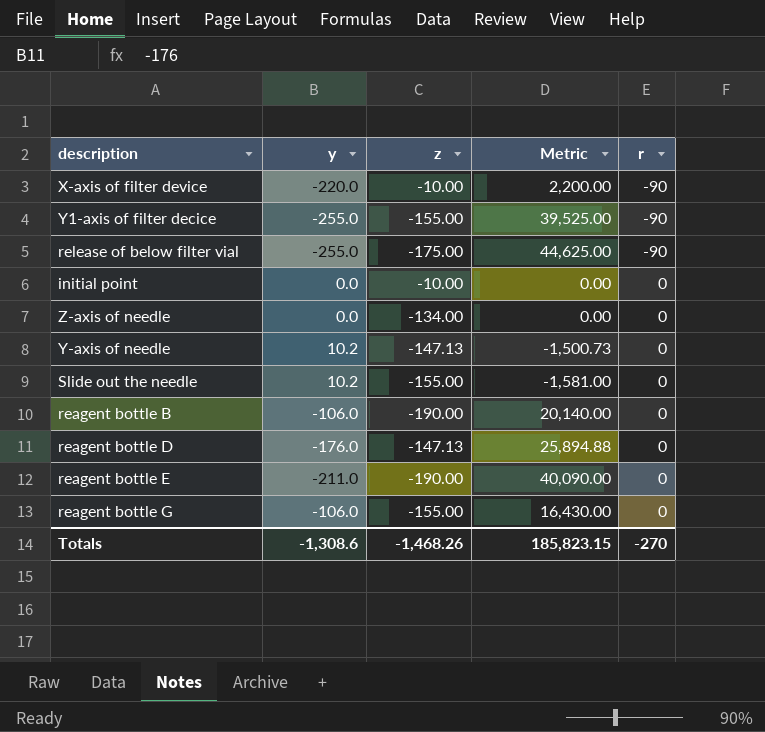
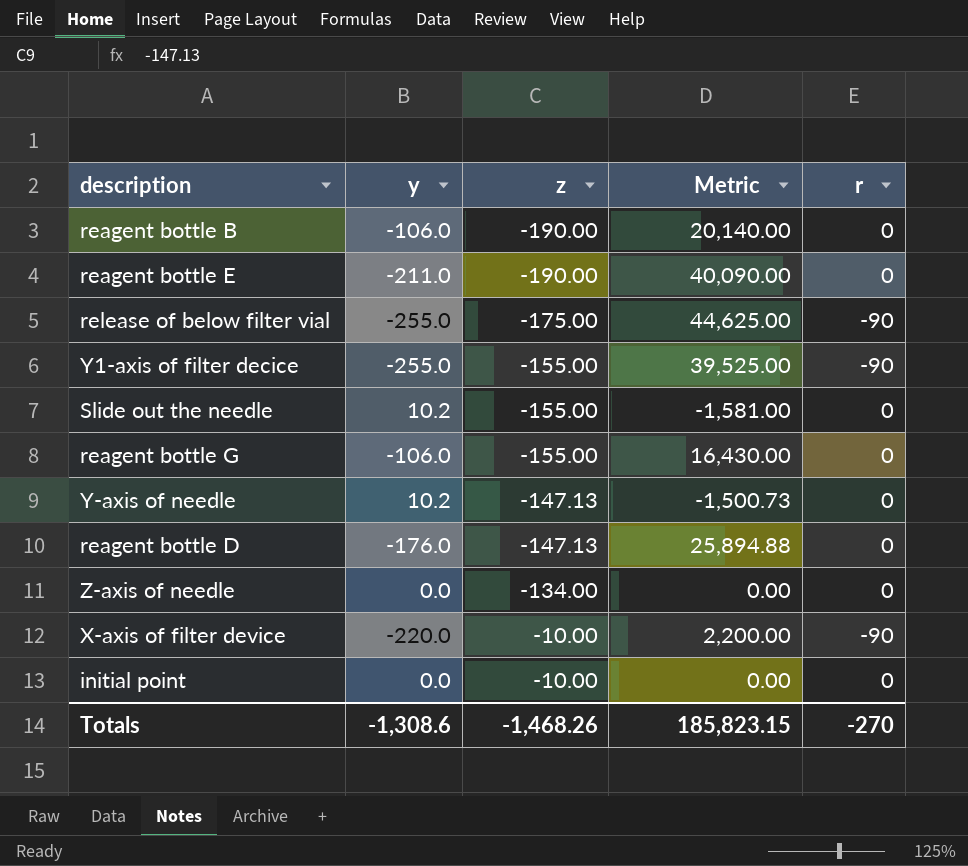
row order: r ascending -> z ascending

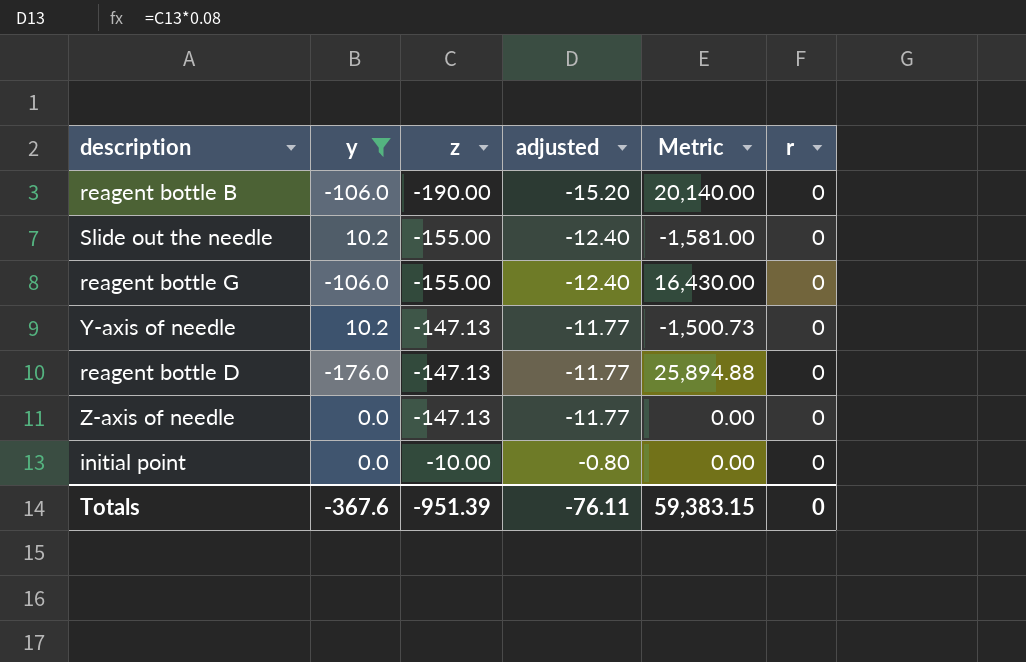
filter: none -> y >= -176.0
column adjusted | formula: none -> [z] * 0.08
Z-axis of needle | z: -134.00 -> -147.13
Totals | y: -1,308.6 -> -367.6
Totals | z: -1,468.26 -> -951.39
Totals | Metric: 185,823.15 -> 59,383.15
Totals | r: -270 -> 0

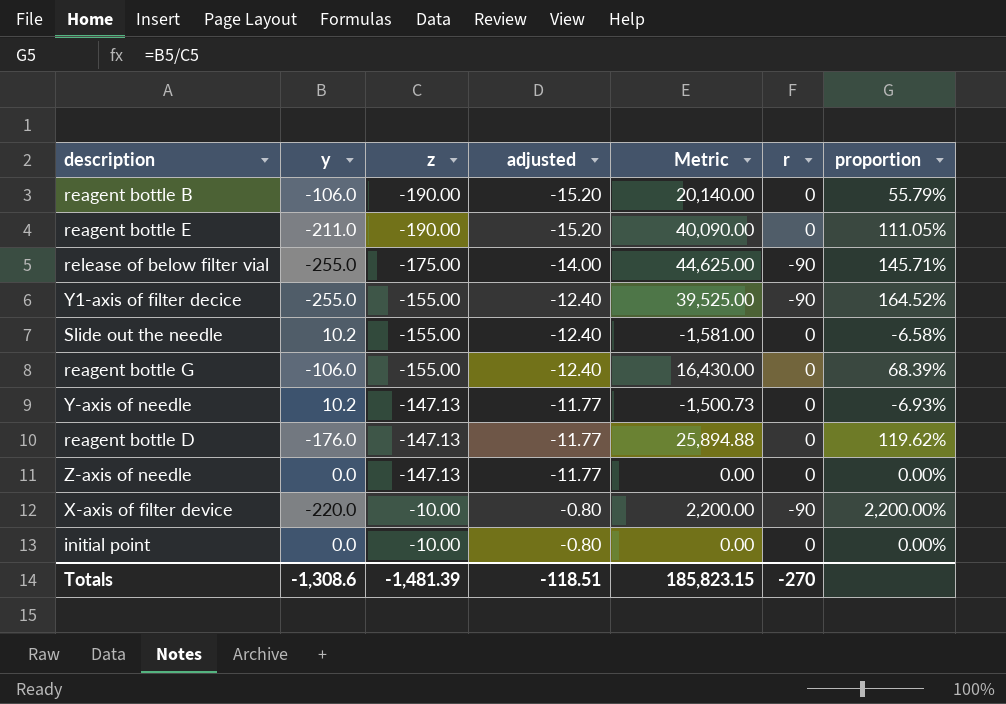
filter: y >= -176.0 -> none
column proportion | formula: none -> [y] / [z]
Totals | y: -367.6 -> -1,308.6
Totals | z: -951.39 -> -1,481.39
Totals | adjusted: -76.11 -> -118.51
Totals | Metric: 59,383.15 -> 185,823.15
Totals | r: 0 -> -270

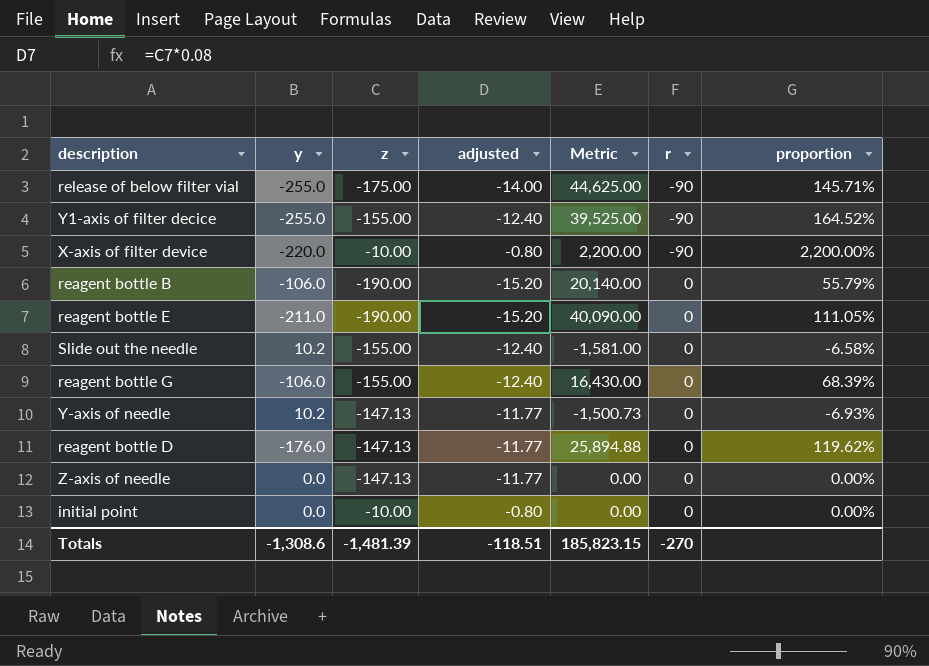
row order: z ascending -> r ascending

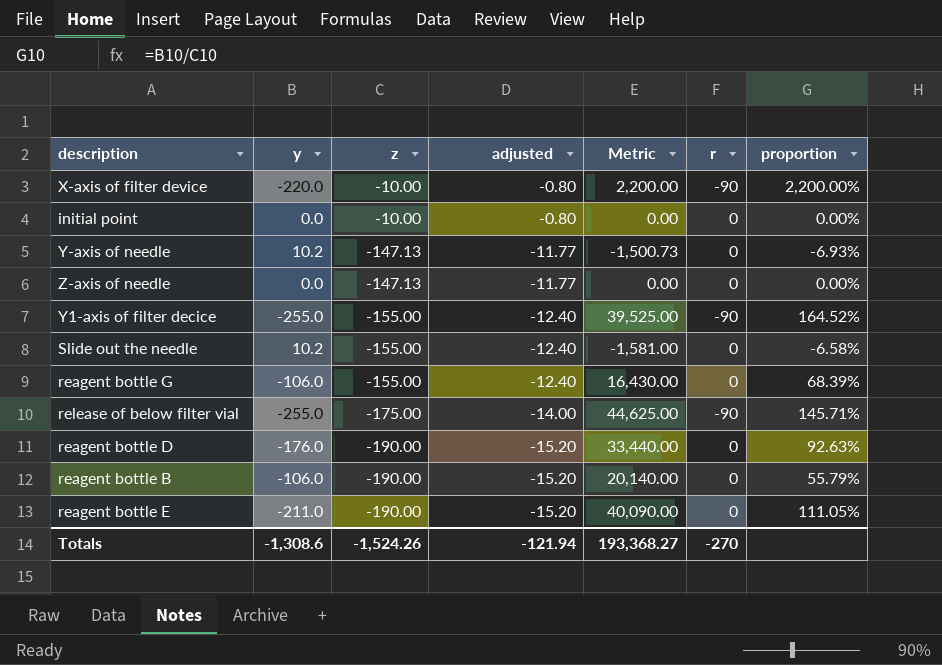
row order: r ascending -> z descending
reagent bottle D | z: -147.13 -> -190.00
reagent bottle D | adjusted: -11.77 -> -15.20
reagent bottle D | Metric: 25,894.88 -> 33,440.00
reagent bottle D | proportion: 119.62% -> 92.63%
Totals | z: -1,481.39 -> -1,524.26
Totals | adjusted: -118.51 -> -121.94
Totals | Metric: 185,823.15 -> 193,368.27

